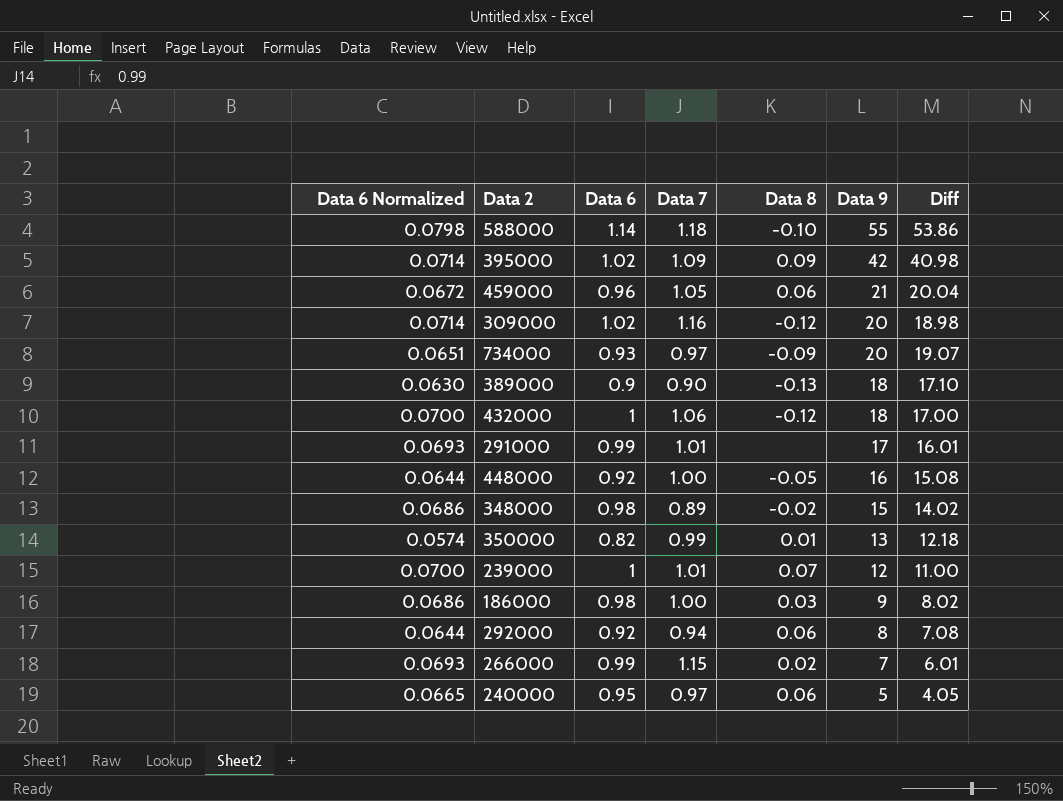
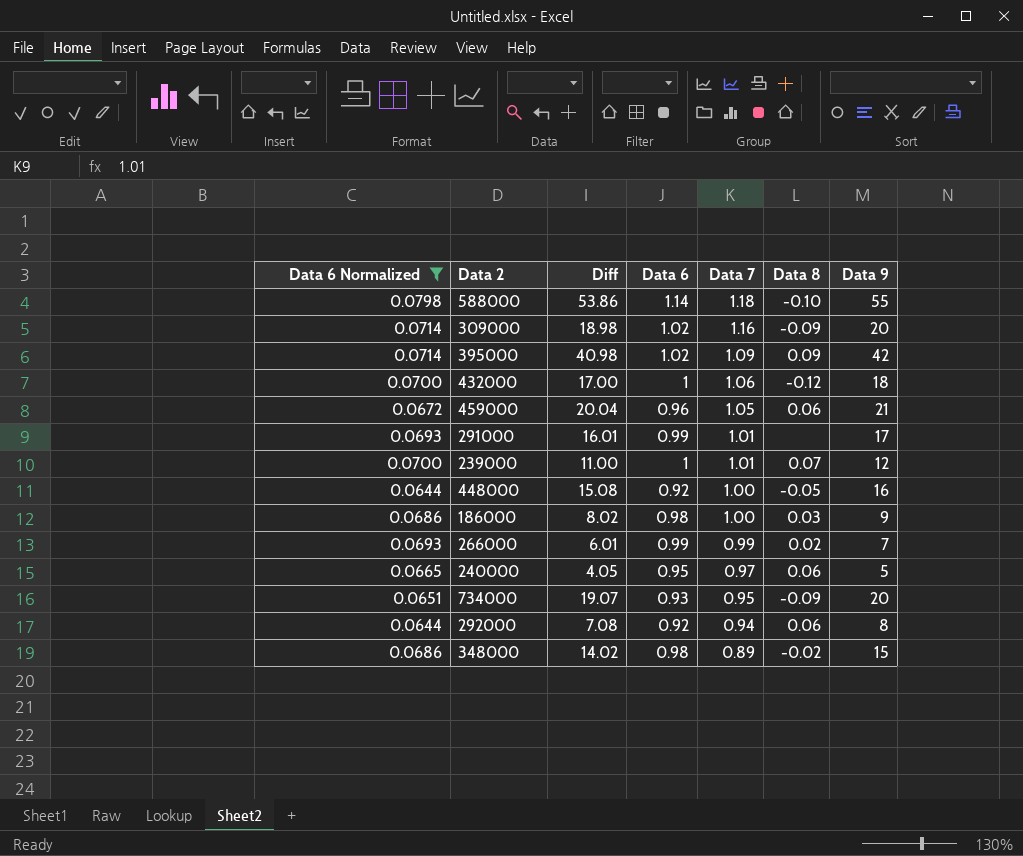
filter: none -> Data 6 Normalized >= 0.0644
row order: Data 9 descending -> Data 7 descending
column Diff | position: 7 -> 3
309000 | Data 8: -0.12 -> -0.09
266000 | Data 7: 1.15 -> 0.99
734000 | Data 7: 0.97 -> 0.95

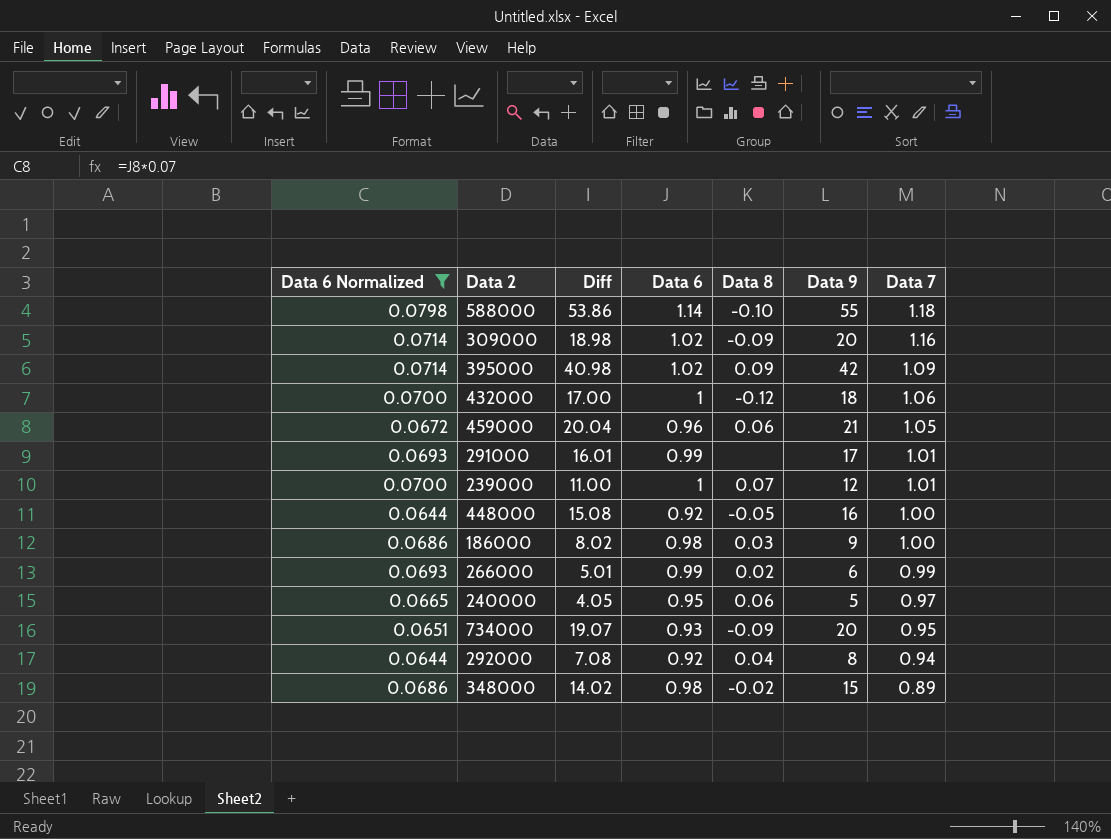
column Data 7 | position: 5 -> 7
266000 | Diff: 6.01 -> 5.01
266000 | Data 9: 7 -> 6
292000 | Data 8: 0.06 -> 0.04

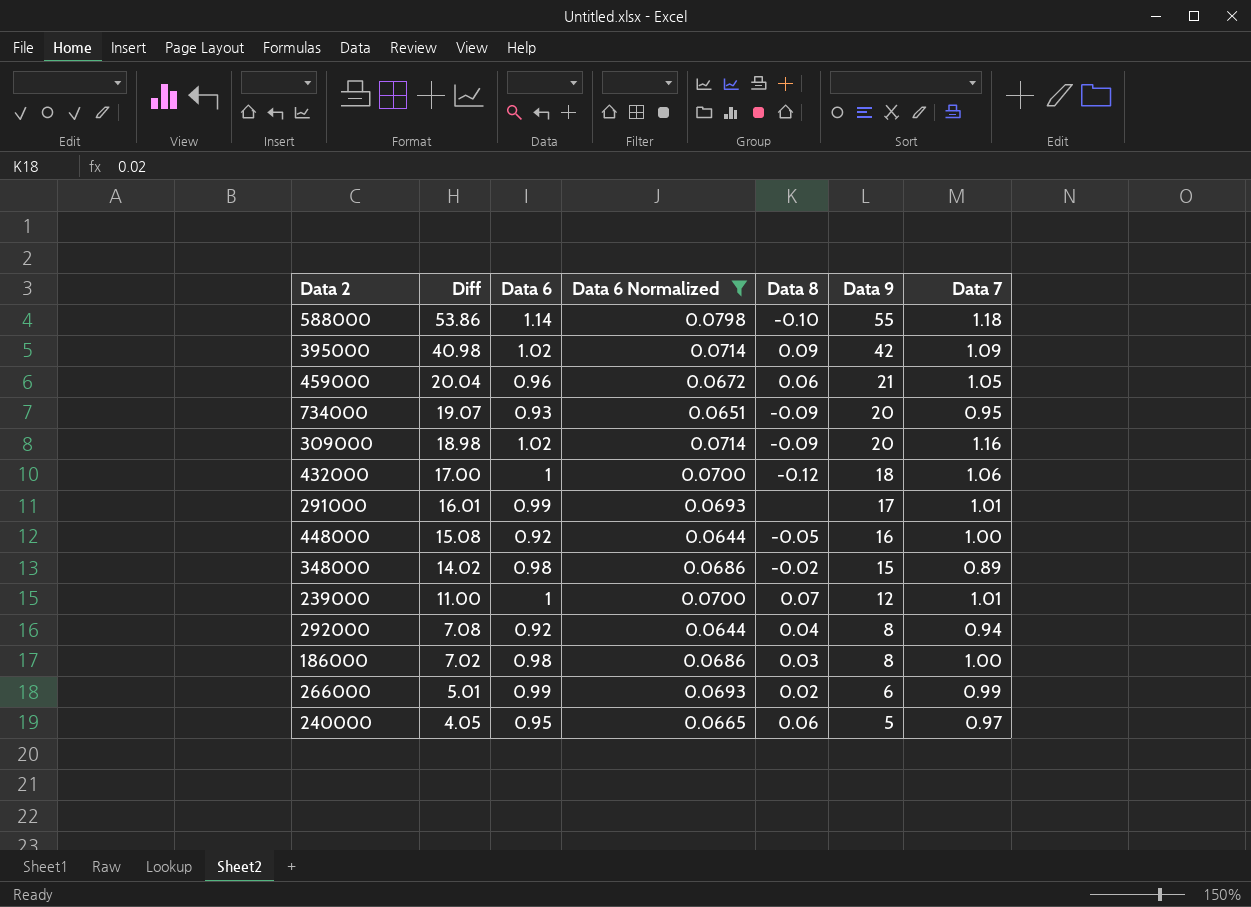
row order: Data 7 descending -> Diff descending
column Data 6 Normalized | position: 1 -> 4
186000 | Diff: 8.02 -> 7.02
186000 | Data 9: 9 -> 8

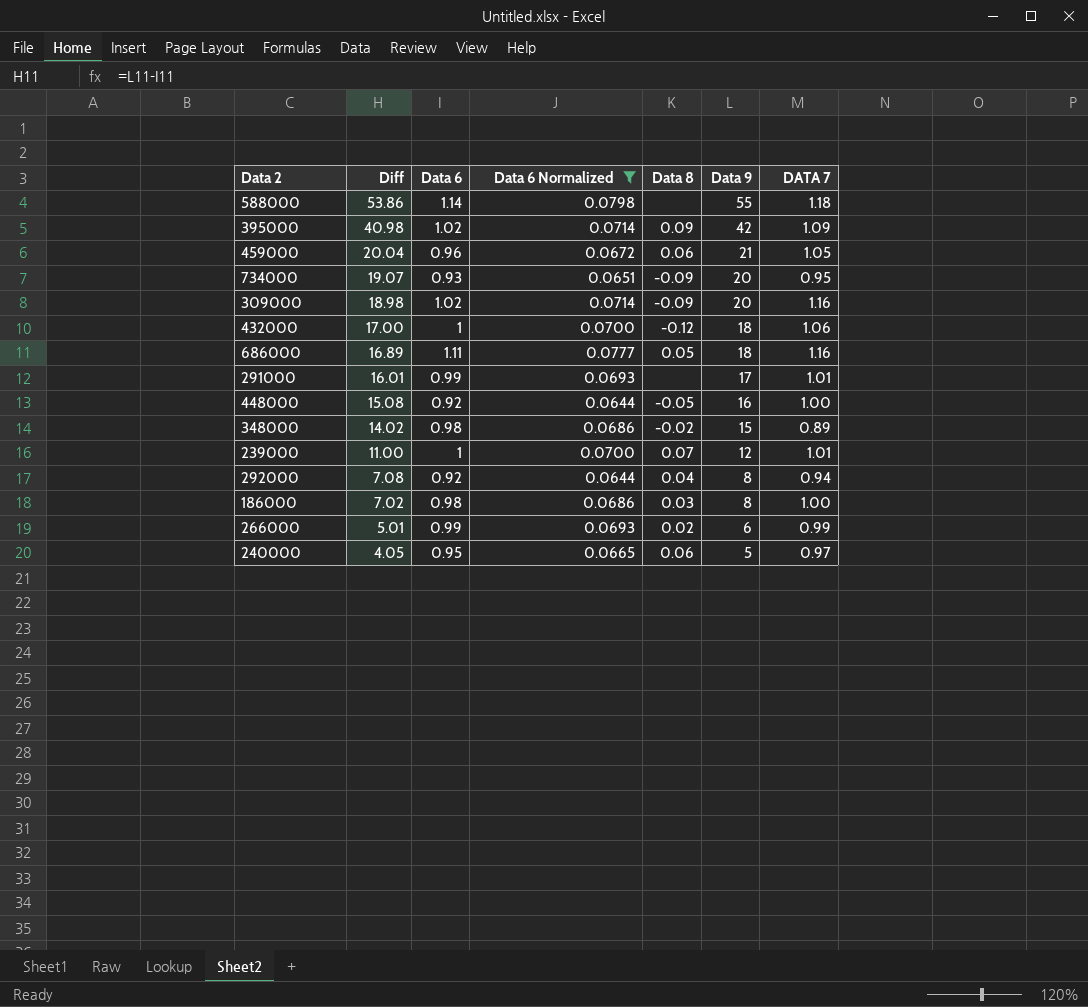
column name: Data 7 -> DATA 7
588000 | Data 8: -0.10 -> none
row 686000: none -> 16.89 | 1.11 | 0.0777 | 0.05 | 18 | 1.16

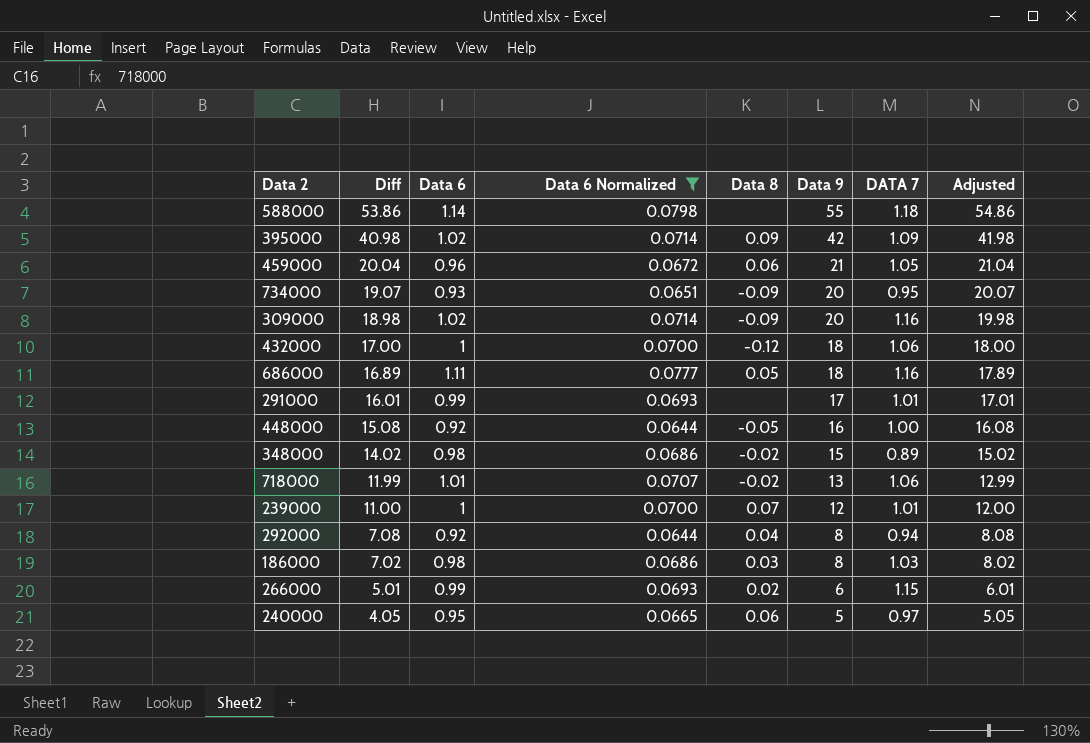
column Adjusted | formula: none -> [Diff] + 1
row 718000: none -> 11.99 | 1.01 | 0.0707 | -0.02 | 13 | 1.06 | 12.99
186000 | DATA 7: 1.00 -> 1.03
266000 | DATA 7: 0.99 -> 1.15

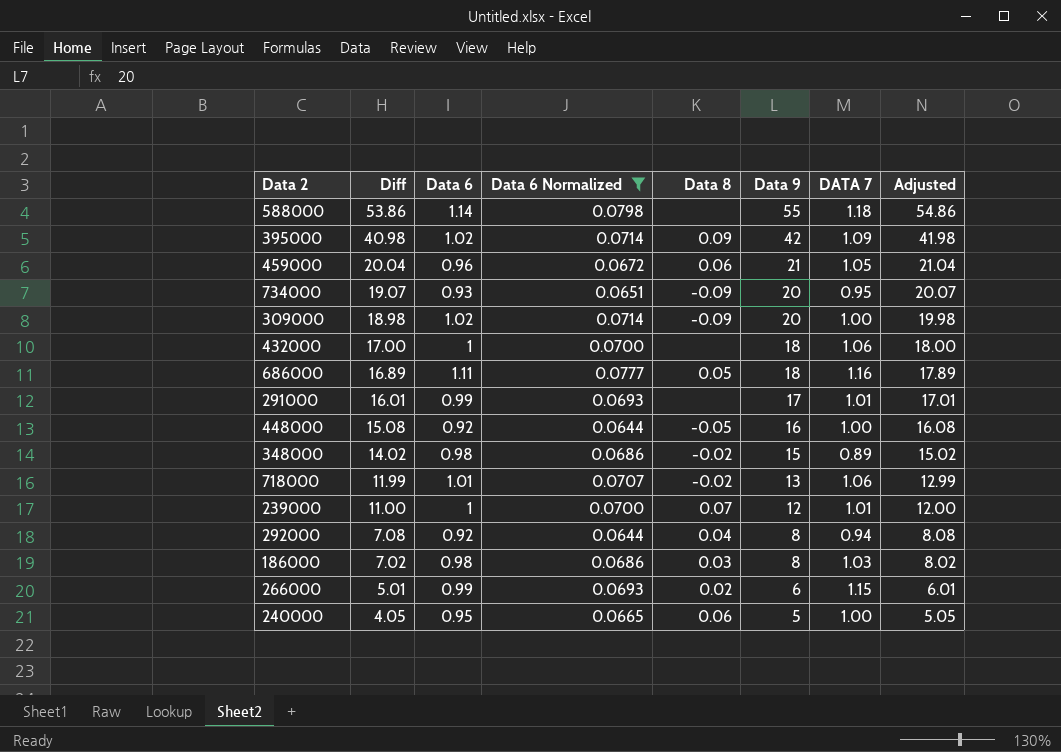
309000 | DATA 7: 1.16 -> 1.00
432000 | Data 8: -0.12 -> none
240000 | DATA 7: 0.97 -> 1.00

